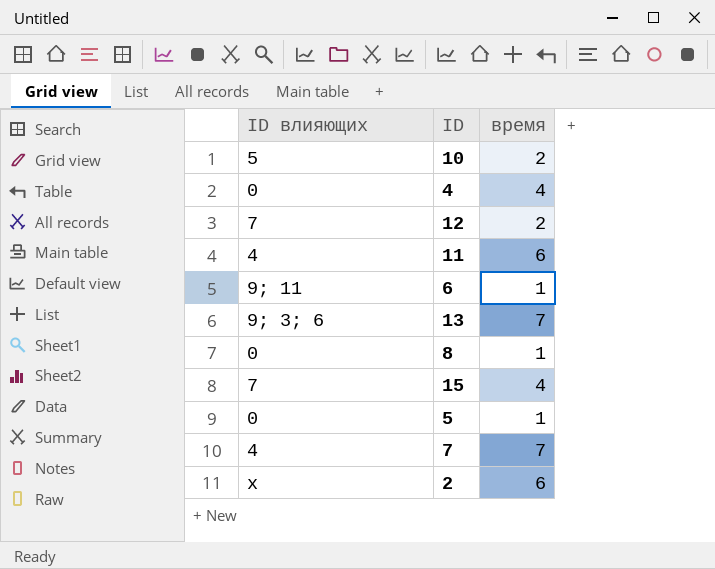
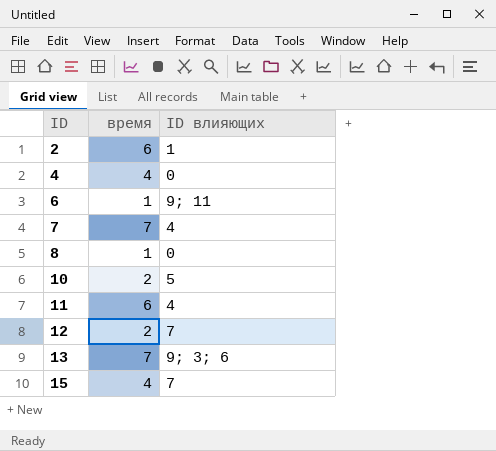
row order: none -> ID ascending
column ID влияющих | position: 1 -> 3
row 5: 0 | 1 -> none
2 | ID влияющих: x -> 1

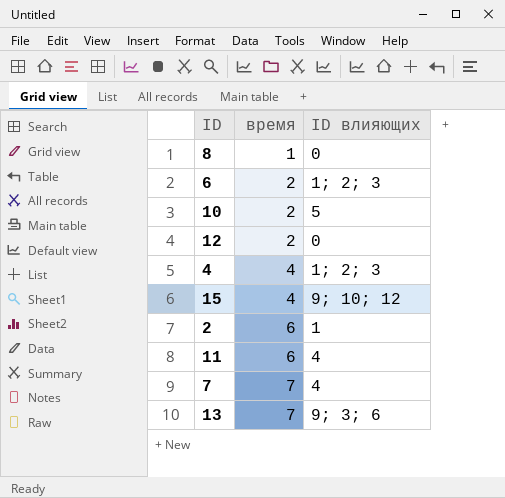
row order: ID ascending -> время ascending
6 | время: 1 -> 2
6 | ID влияющих: 9; 11 -> 1; 2; 3
12 | ID влияющих: 7 -> 0
4 | ID влияющих: 0 -> 1; 2; 3
15 | ID влияющих: 7 -> 9; 10; 12

